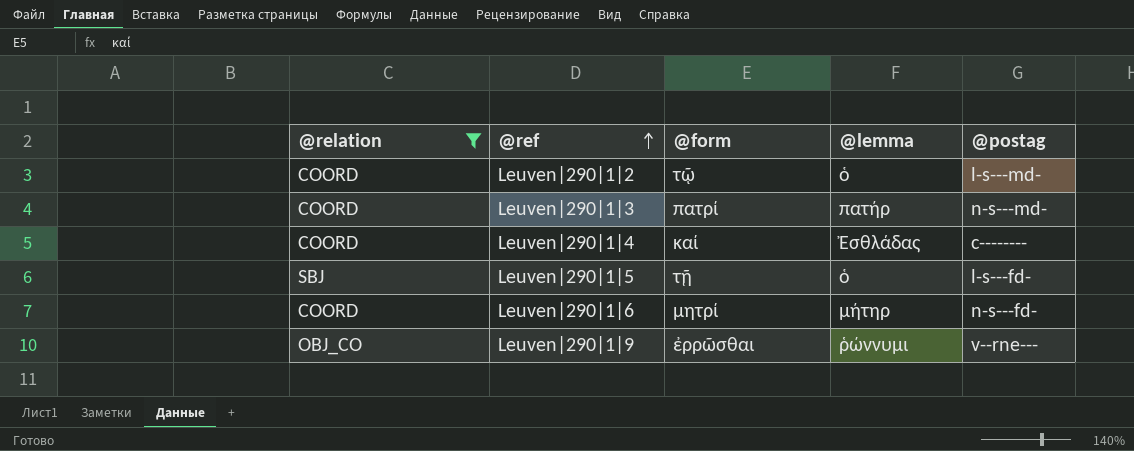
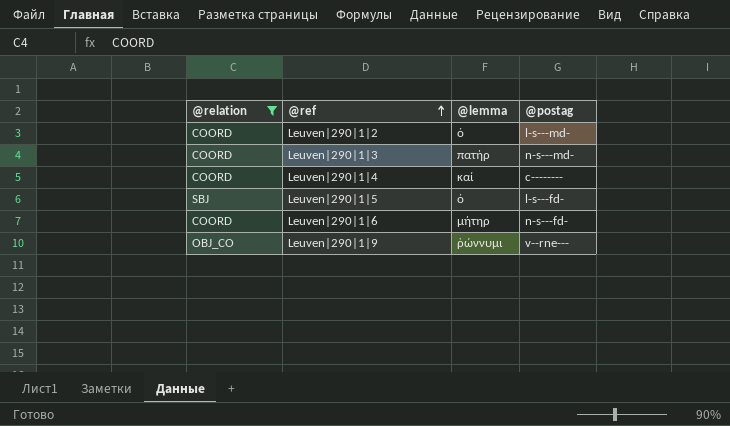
column @form | position: 3 -> none
Leuven|290|1|4 | @lemma: Ἐσθλάδας -> καί

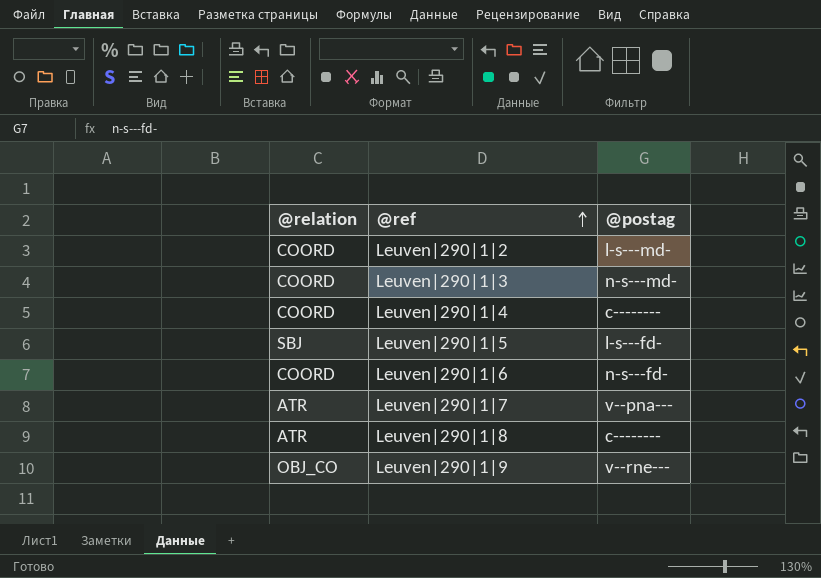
filter: @relation != ATR -> none
column @lemma | position: 3 -> none

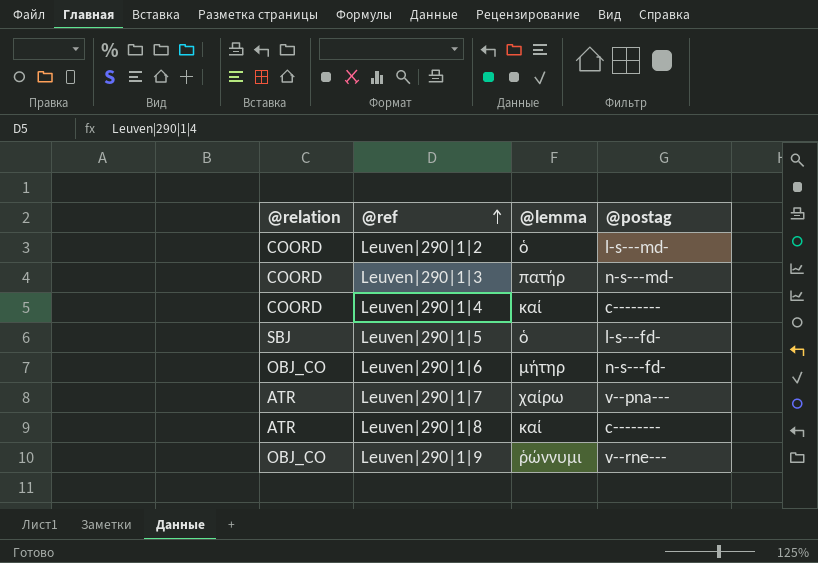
column @lemma | position: none -> 3
Leuven|290|1|6 | @relation: COORD -> OBJ_CO

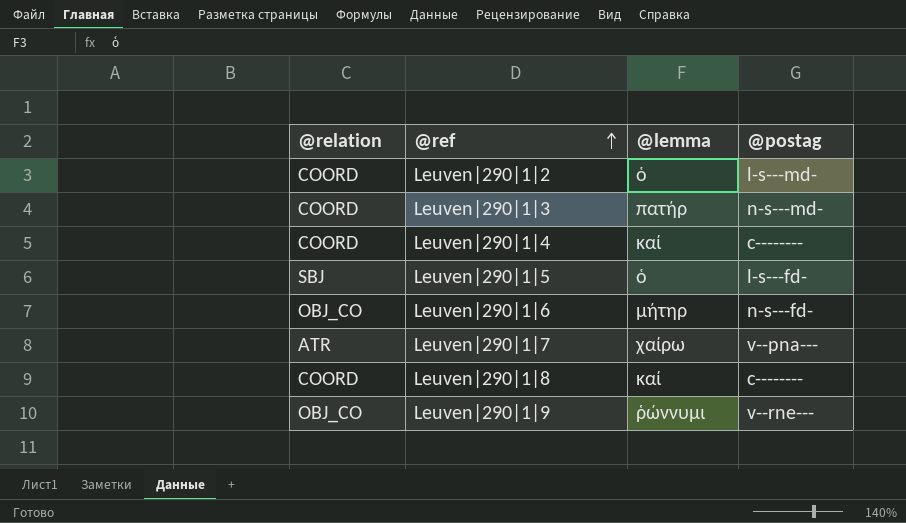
Leuven|290|1|8 | @relation: ATR -> COORD

